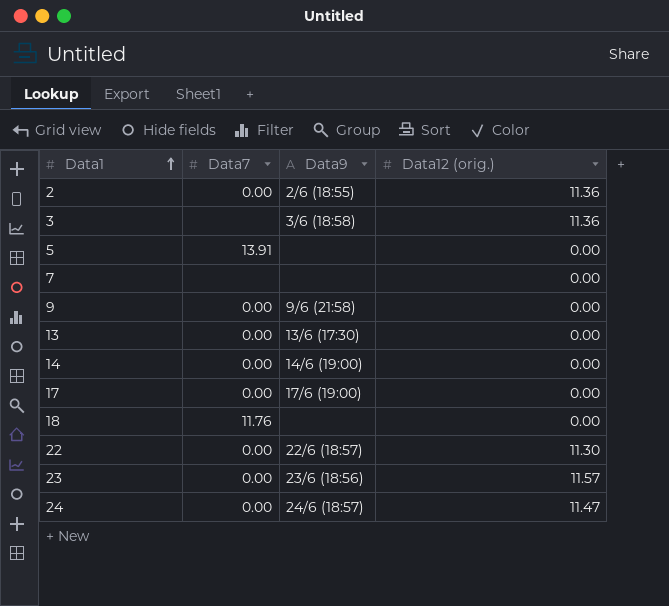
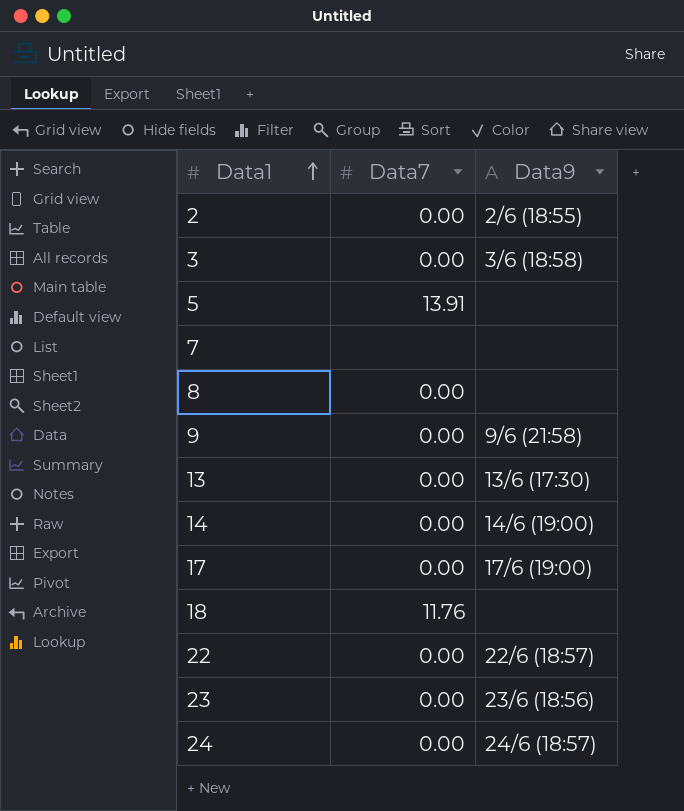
column Data12 (orig.) | position: 4 -> none
3 | Data7: none -> 0.00
row 8: none -> 0.00 | none

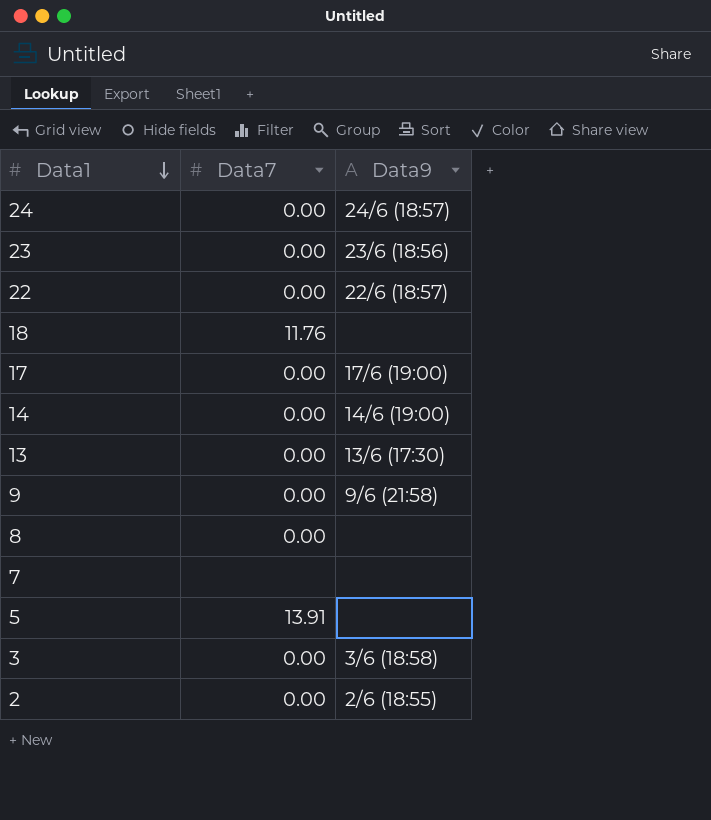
row order: Data1 ascending -> Data1 descending

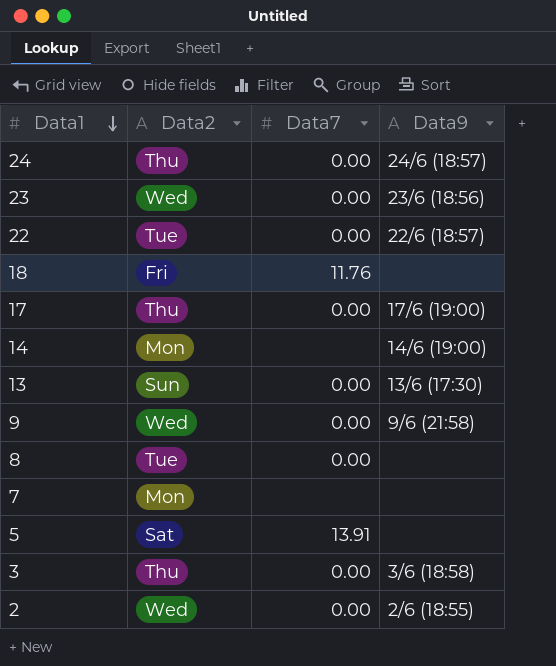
column Data2 | position: none -> 2
14 | Data7: 0.00 -> none

